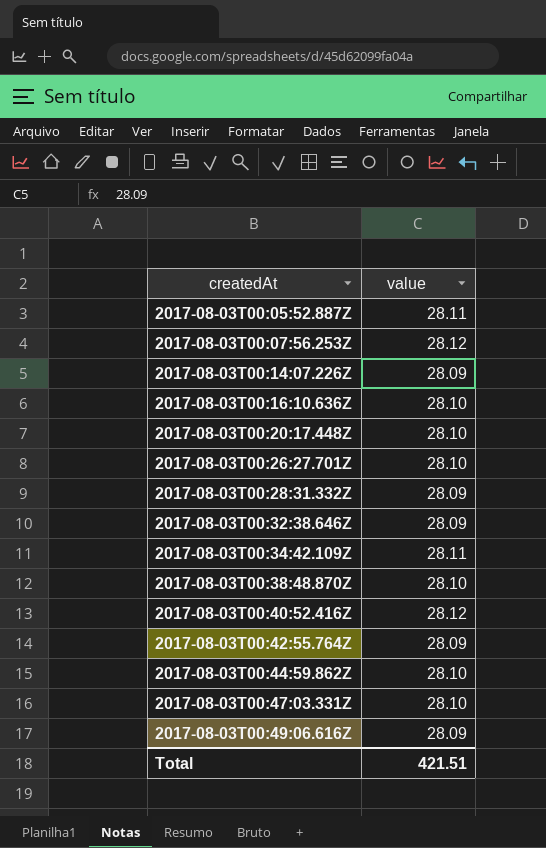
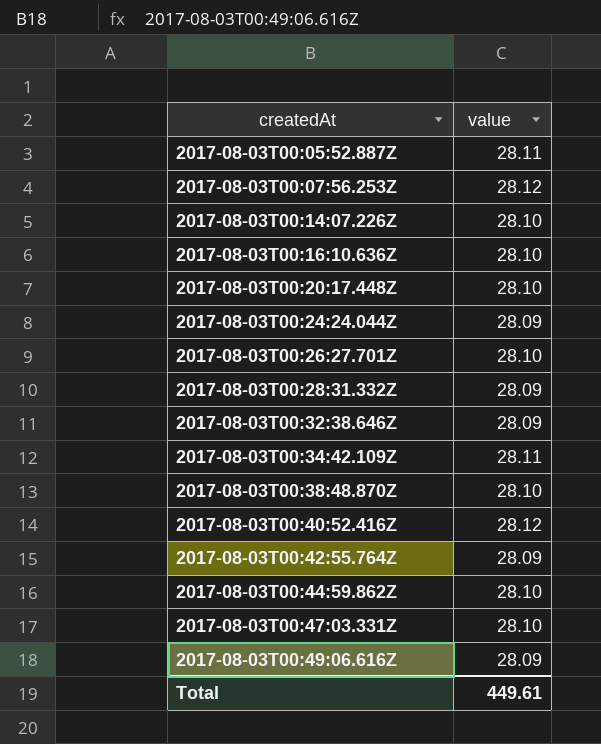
2017-08-03T00:14:07.226Z | value: 28.09 -> 28.10
row 2017-08-03T00:24:24.044Z: none -> 28.09
Total | value: 421.51 -> 449.61

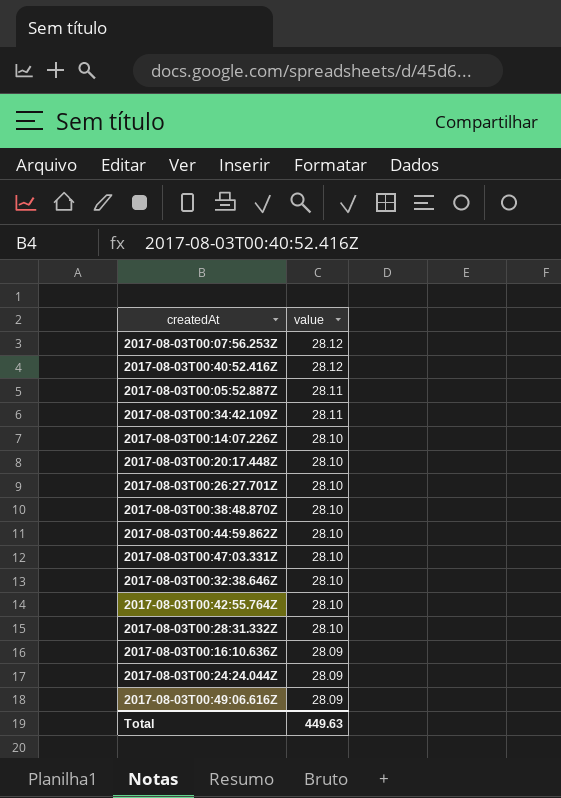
row order: createdAt ascending -> value descending
2017-08-03T00:32:38.646Z | value: 28.09 -> 28.10
2017-08-03T00:42:55.764Z | value: 28.09 -> 28.10
2017-08-03T00:28:31.332Z | value: 28.09 -> 28.10
2017-08-03T00:16:10.636Z | value: 28.10 -> 28.09
Total | value: 449.61 -> 449.63

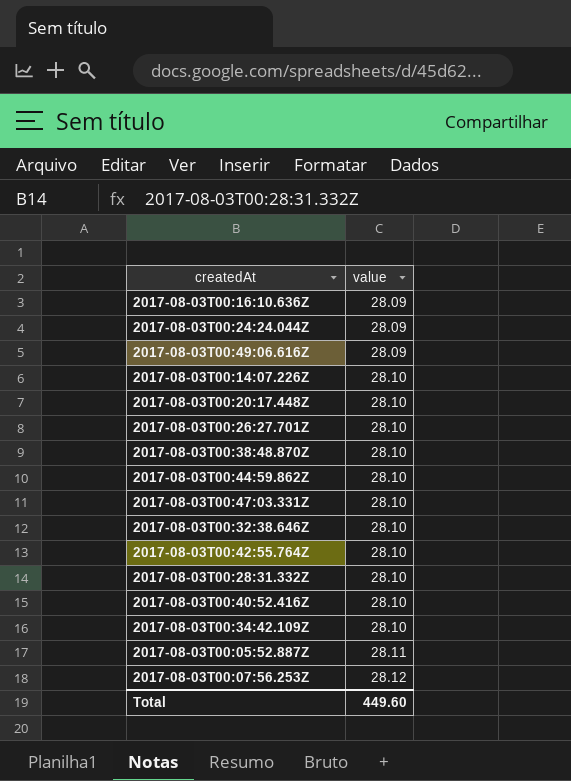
row order: value descending -> value ascending
2017-08-03T00:40:52.416Z | value: 28.12 -> 28.10
2017-08-03T00:34:42.109Z | value: 28.11 -> 28.10
Total | value: 449.63 -> 449.60

